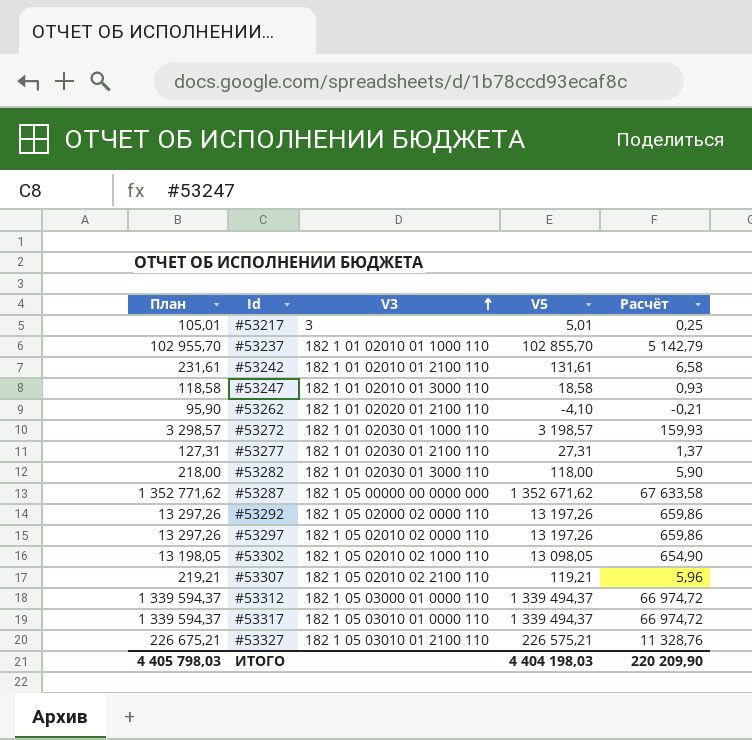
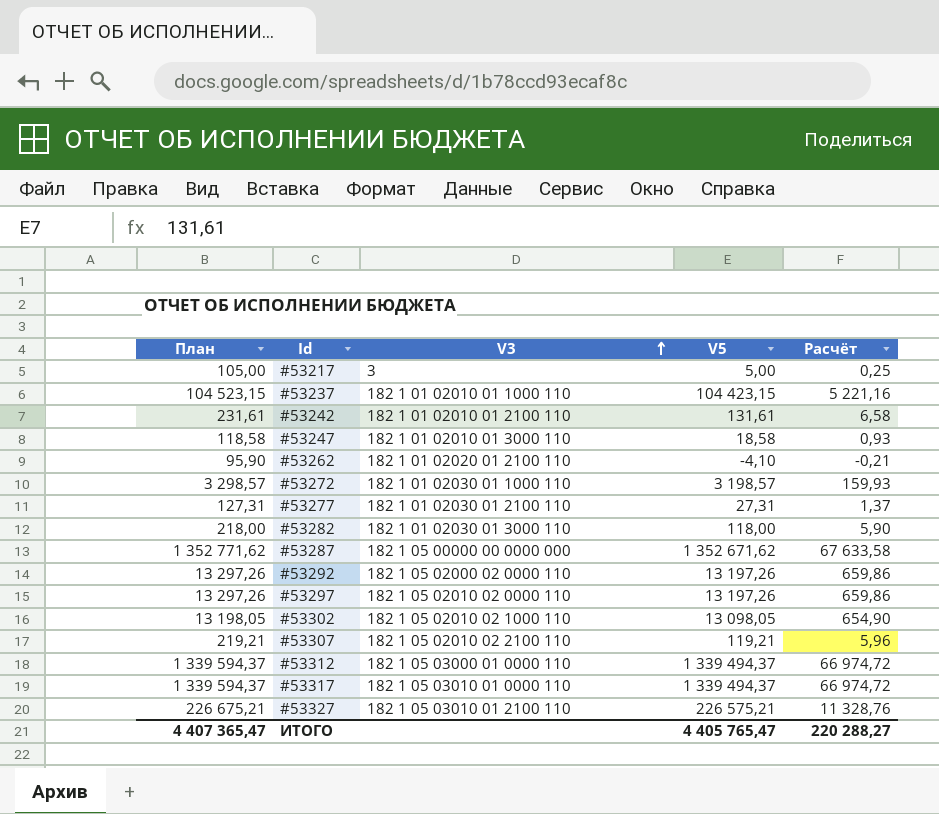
#53217 | План: 105,01 -> 105,00
#53217 | V5: 5,01 -> 5,00
#53237 | План: 102 955,70 -> 104 523,15
#53237 | V5: 102 855,70 -> 104 423,15
#53237 | Расчёт: 5 142,79 -> 5 221,16
ИТОГО | План: 4 405 798,03 -> 4 407 365,47
ИТОГО | V5: 4 404 198,03 -> 4 405 765,47
ИТОГО | Расчёт: 220 209,90 -> 220 288,27

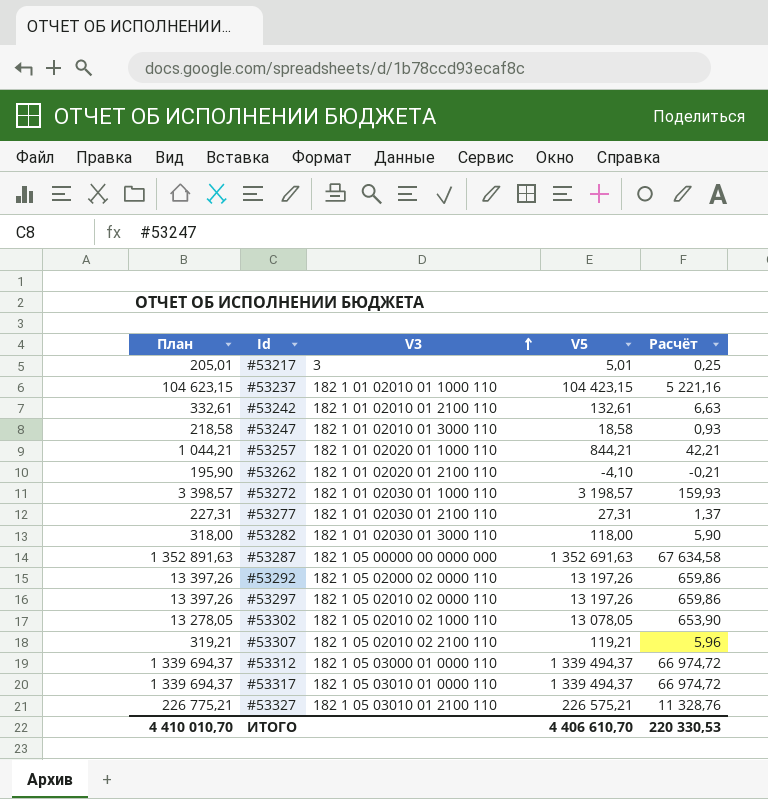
column План | formula: [V5] + 100 -> [V5] + 200
#53217 | V5: 5,00 -> 5,01
#53242 | V5: 131,61 -> 132,61
#53242 | Расчёт: 6,58 -> 6,63
row #53257: none -> 1 044,21 | 182 1 01 02020 01 1000 110 | 844,21 | 42,21
#53287 | V5: 1 352 671,62 -> 1 352 691,63
#53287 | Расчёт: 67 633,58 -> 67 634,58
#53302 | V5: 13 098,05 -> 13 078,05
#53302 | Расчёт: 654,90 -> 653,90
ИТОГО | План: 4 407 365,47 -> 4 410 010,70
ИТОГО | V5: 4 405 765,47 -> 4 406 610,70
ИТОГО | Расчёт: 220 288,27 -> 220 330,53

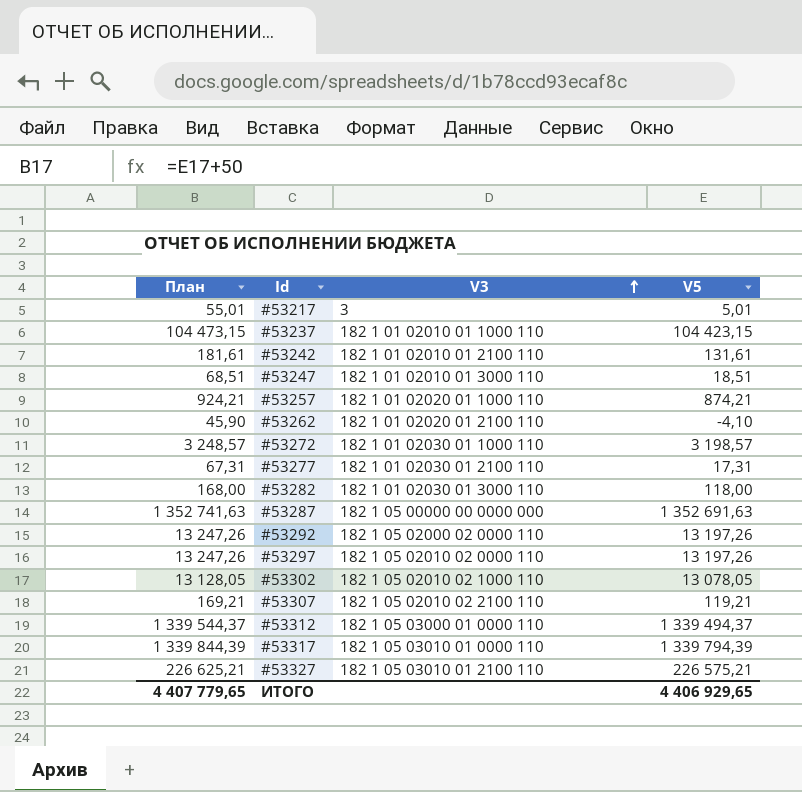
column Расчёт | formula: [V5] * 0,05 -> none
column План | formula: [V5] + 200 -> [V5] + 50
#53242 | V5: 132,61 -> 131,61
#53247 | V5: 18,58 -> 18,51
#53257 | V5: 844,21 -> 874,21
#53277 | V5: 27,31 -> 17,31
#53317 | V5: 1 339 494,37 -> 1 339 794,39
ИТОГО | План: 4 410 010,70 -> 4 407 779,65
ИТОГО | V5: 4 406 610,70 -> 4 406 929,65

